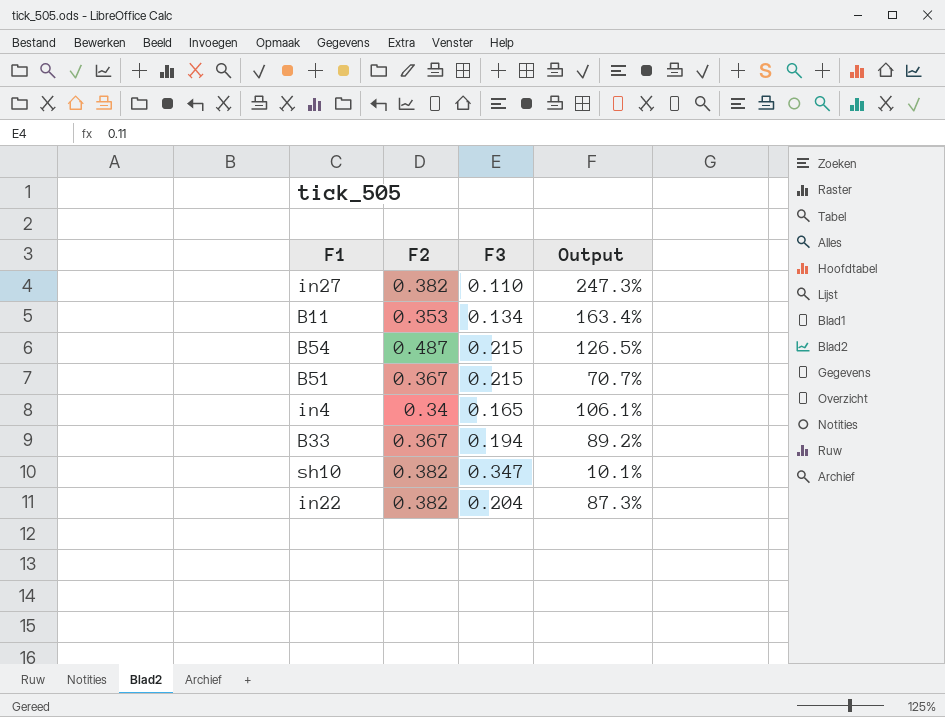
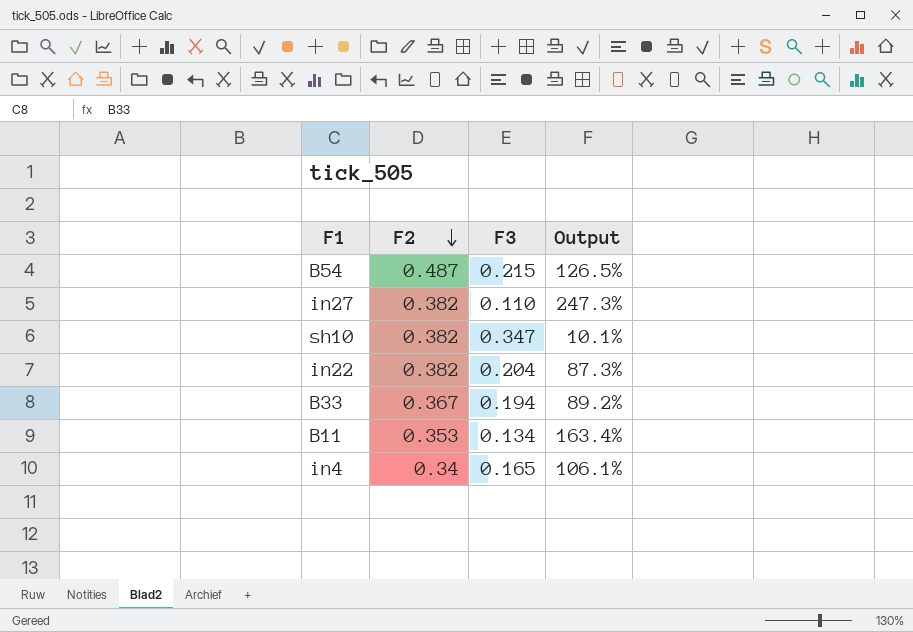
row order: none -> F2 descending
row B51: 0.367 | 0.215 | 70.7% -> none

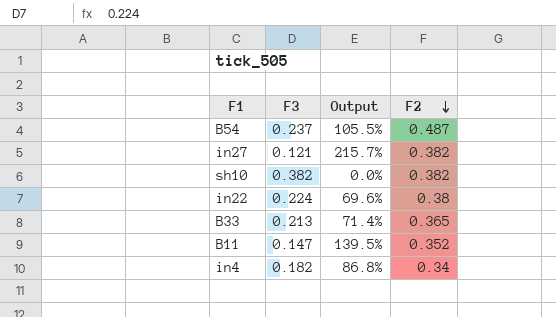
column F2 | position: 2 -> 4
B54 | F3: 0.215 -> 0.237
B54 | Output: 126.5% -> 105.5%
in27 | F3: 0.110 -> 0.121
in27 | Output: 247.3% -> 215.7%
sh10 | F3: 0.347 -> 0.382
sh10 | Output: 10.1% -> 0.0%
in22 | F3: 0.204 -> 0.224
in22 | Output: 87.3% -> 69.6%
in22 | F2: 0.382 -> 0.38
B33 | F3: 0.194 -> 0.213
B33 | Output: 89.2% -> 71.4%
B33 | F2: 0.367 -> 0.365
B11 | F3: 0.134 -> 0.147
B11 | Output: 163.4% -> 139.5%
B11 | F2: 0.353 -> 0.352
in4 | F3: 0.165 -> 0.182
in4 | Output: 106.1% -> 86.8%

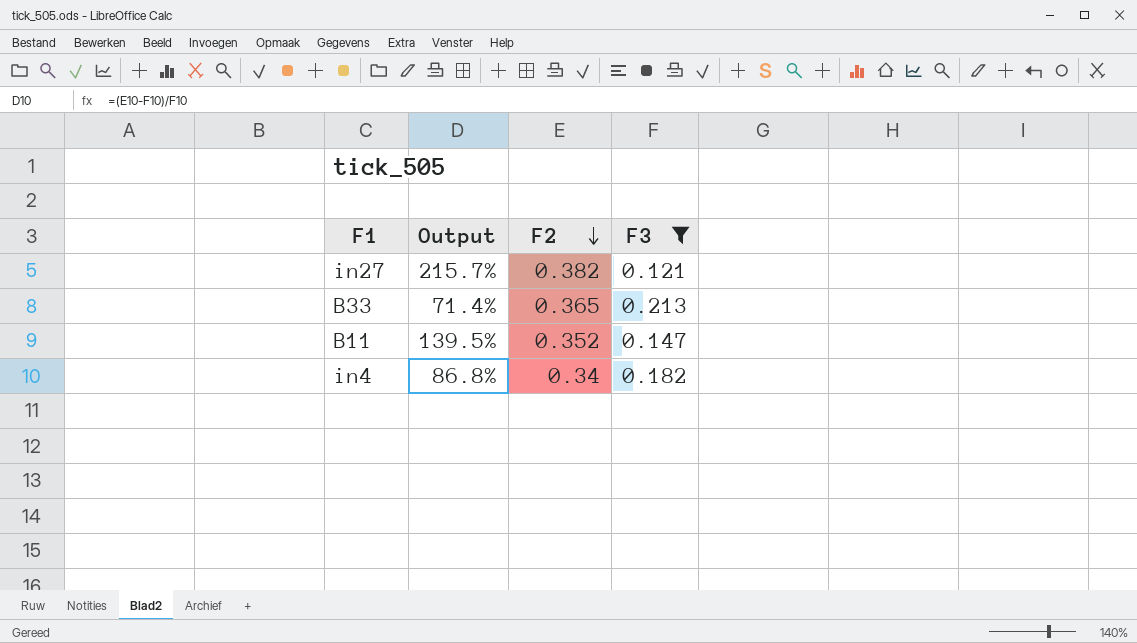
filter: none -> F3 <= 0.213
column F3 | position: 2 -> 4

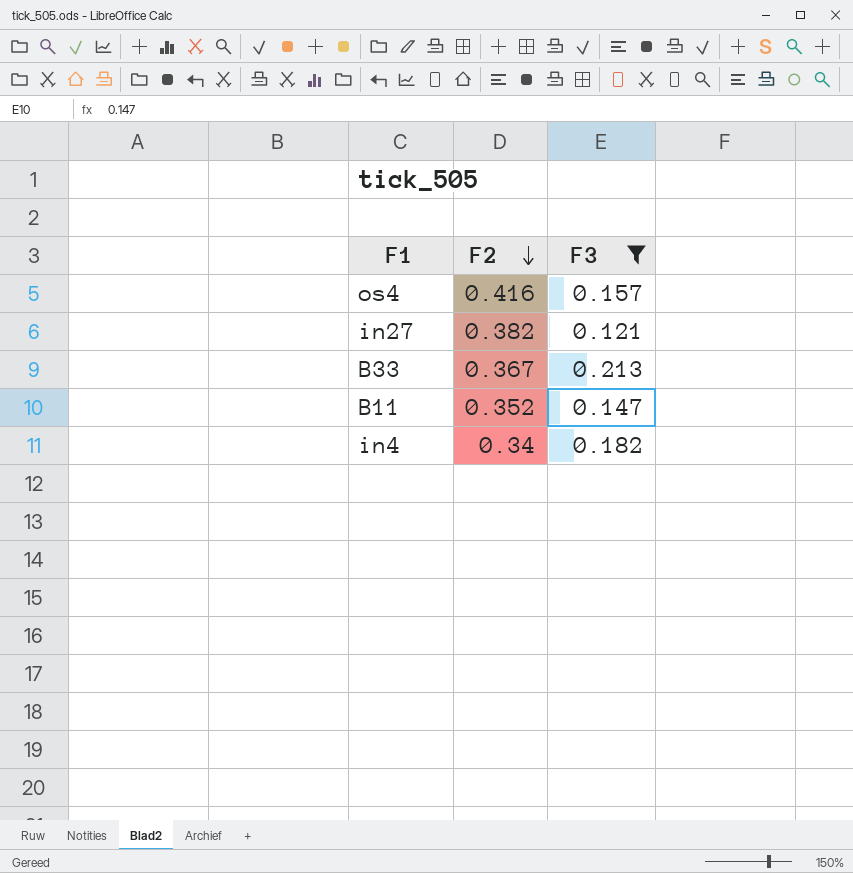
column Output | formula: ([F2] - [F3]) / [F3] -> none
row os4: none -> 0.416 | 0.157
B33 | F2: 0.365 -> 0.367

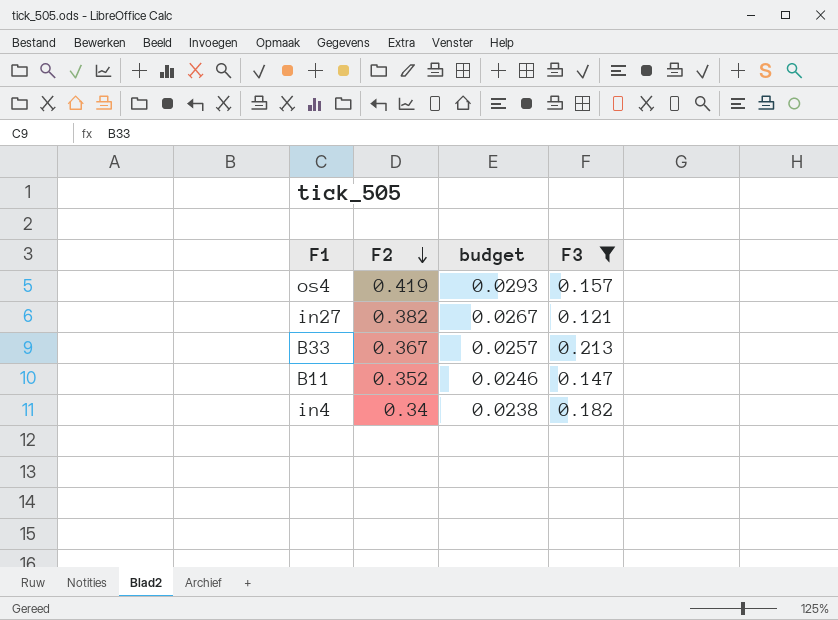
column budget | formula: none -> [F2] * 0.07
os4 | F2: 0.416 -> 0.419

